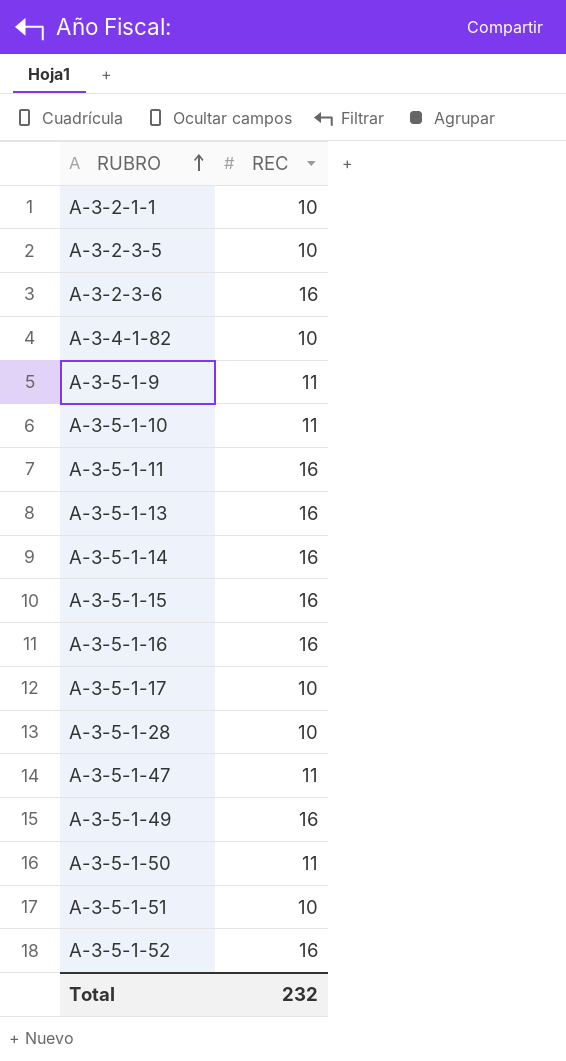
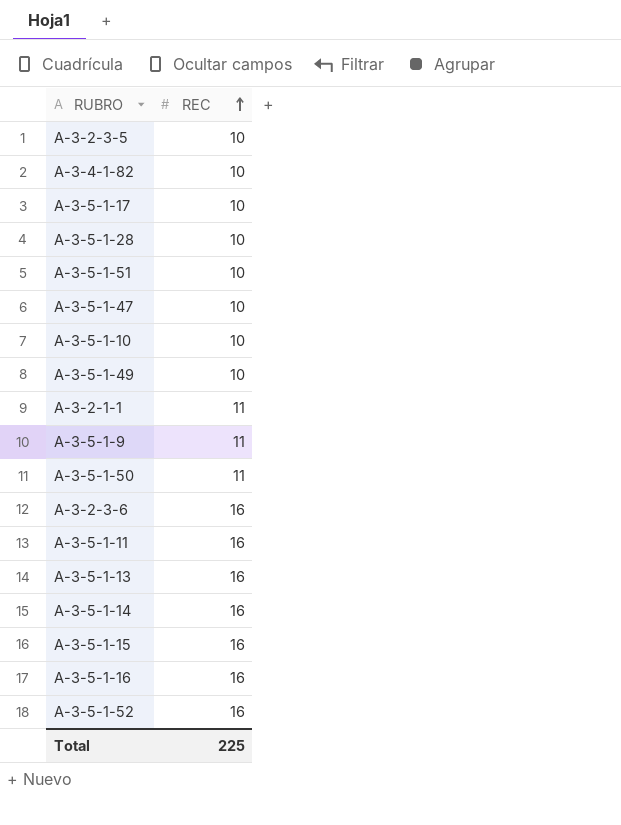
row order: RUBRO ascending -> REC ascending
A-3-5-1-47 | REC: 11 -> 10
A-3-5-1-10 | REC: 11 -> 10
A-3-5-1-49 | REC: 16 -> 10
A-3-2-1-1 | REC: 10 -> 11
Total | REC: 232 -> 225

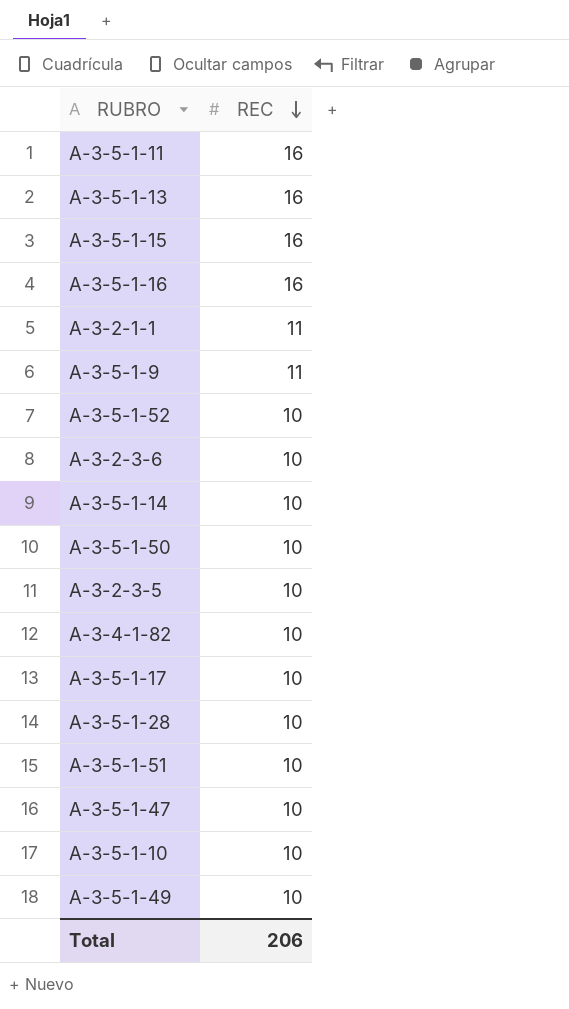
row order: REC ascending -> REC descending
A-3-5-1-52 | REC: 16 -> 10
A-3-2-3-6 | REC: 16 -> 10
A-3-5-1-14 | REC: 16 -> 10
A-3-5-1-50 | REC: 11 -> 10
Total | REC: 225 -> 206

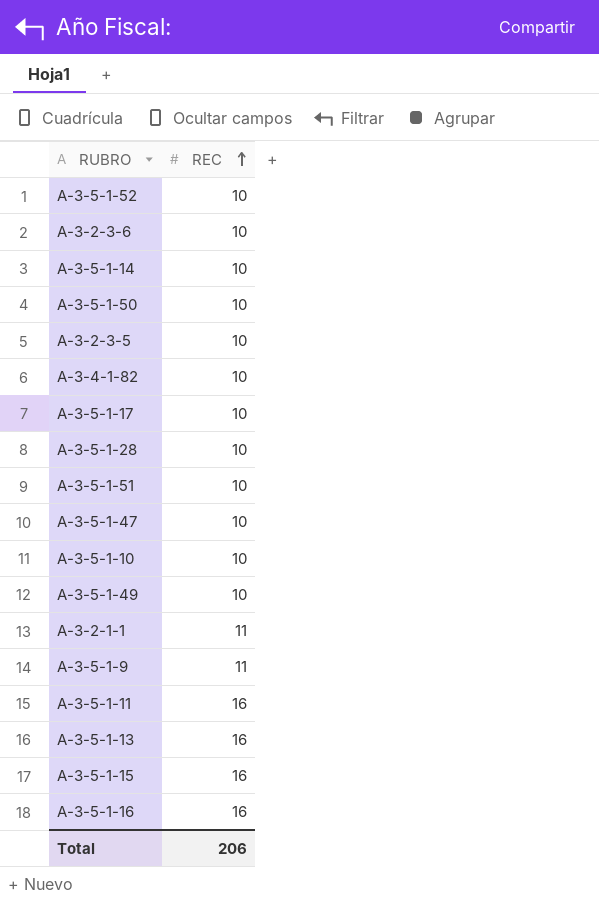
row order: REC descending -> REC ascending

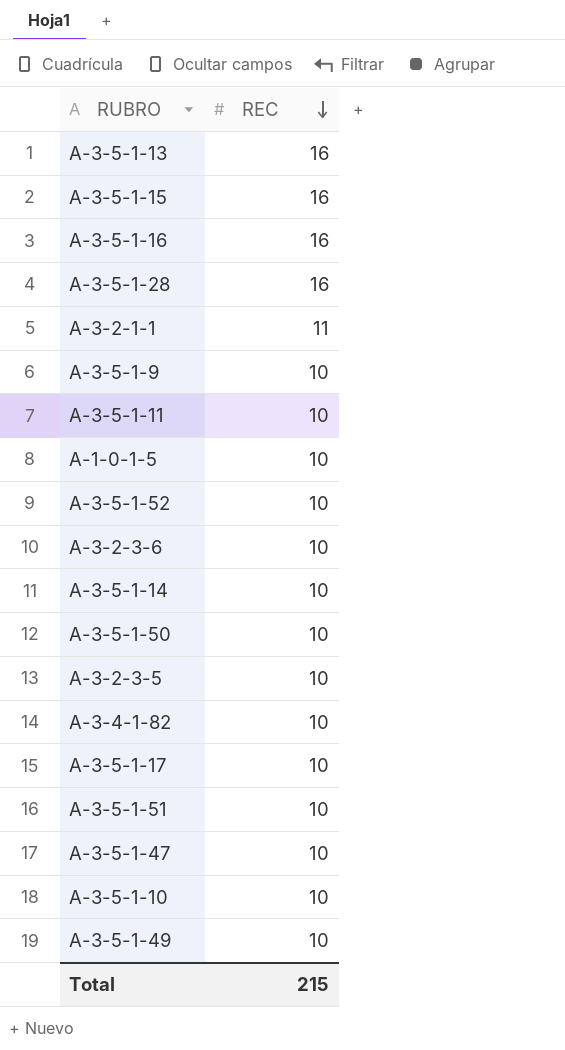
row order: REC ascending -> REC descending
A-3-5-1-28 | REC: 10 -> 16
A-3-5-1-9 | REC: 11 -> 10
A-3-5-1-11 | REC: 16 -> 10
row A-1-0-1-5: none -> 10
Total | REC: 206 -> 215

